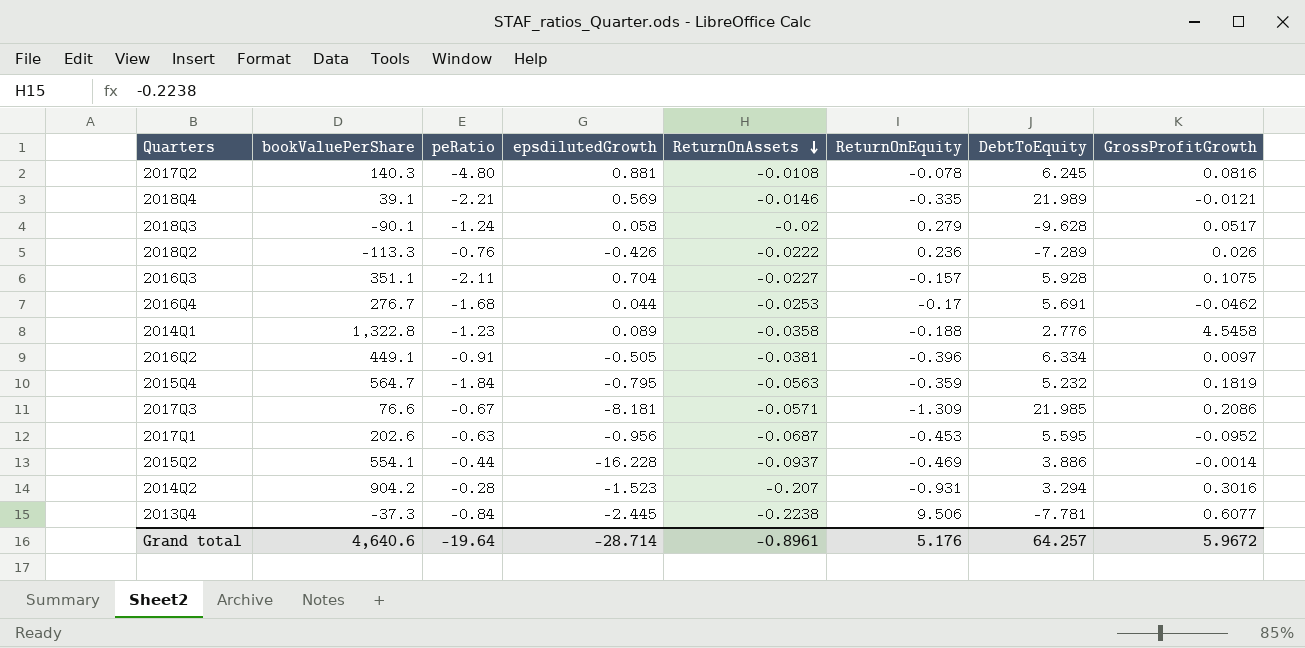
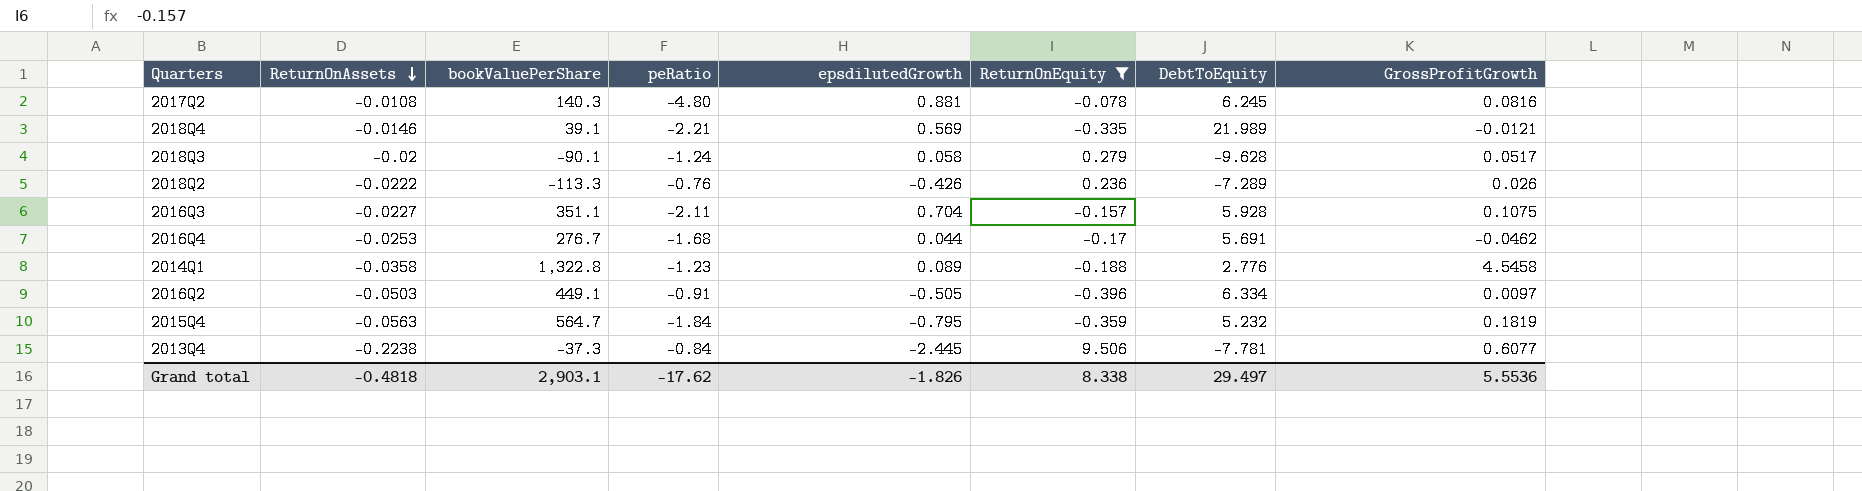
filter: none -> ReturnOnEquity >= -0.396
column ReturnOnAssets | position: 5 -> 2
2016Q2 | ReturnOnAssets: -0.0381 -> -0.0503
Grand total | ReturnOnAssets: -0.8961 -> -0.4818
Grand total | bookValuePerShare: 4,640.6 -> 2,903.1
Grand total | peRatio: -19.64 -> -17.62
Grand total | epsdilutedGrowth: -28.714 -> -1.826
Grand total | ReturnOnEquity: 5.176 -> 8.338
Grand total | DebtToEquity: 64.257 -> 29.497
Grand total | GrossProfitGrowth: 5.9672 -> 5.5536

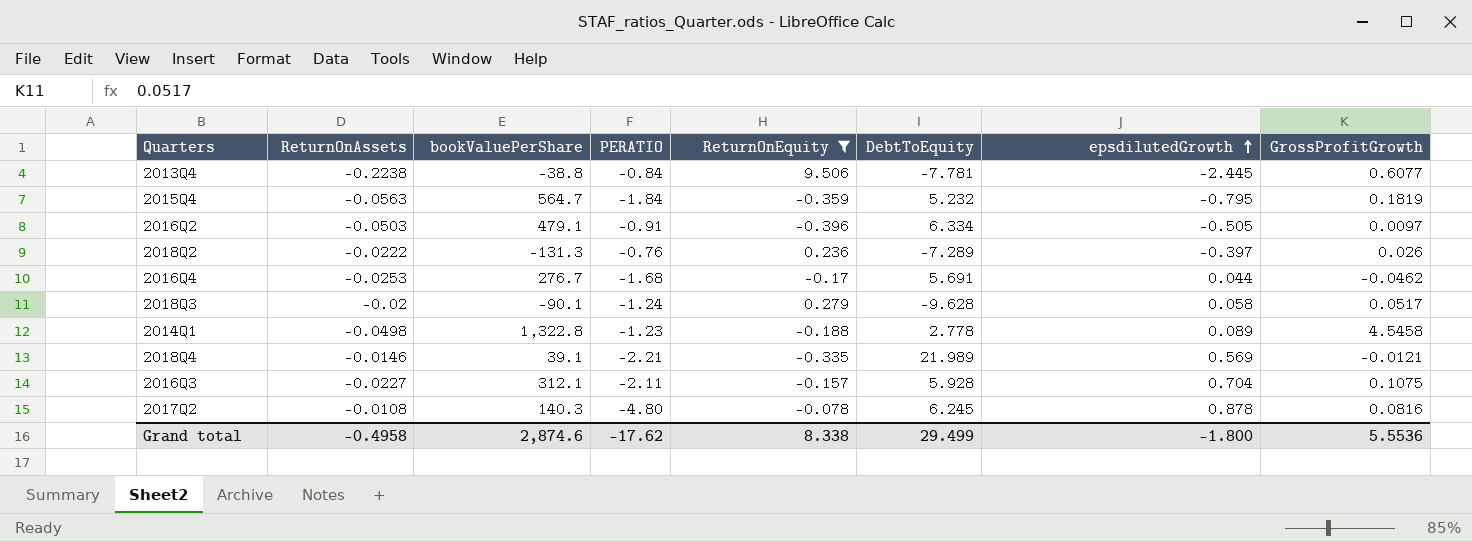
row order: ReturnOnAssets descending -> epsdilutedGrowth ascending
column name: peRatio -> PERATIO
column epsdilutedGrowth | position: 5 -> 7
2013Q4 | bookValuePerShare: -37.3 -> -38.8
2016Q2 | bookValuePerShare: 449.1 -> 479.1
2018Q2 | bookValuePerShare: -113.3 -> -131.3
2018Q2 | epsdilutedGrowth: -0.426 -> -0.397
2014Q1 | ReturnOnAssets: -0.0358 -> -0.0498
2014Q1 | DebtToEquity: 2.776 -> 2.778
2016Q3 | bookValuePerShare: 351.1 -> 312.1
2017Q2 | epsdilutedGrowth: 0.881 -> 0.878
Grand total | ReturnOnAssets: -0.4818 -> -0.4958
Grand total | bookValuePerShare: 2,903.1 -> 2,874.6
Grand total | DebtToEquity: 29.497 -> 29.499
Grand total | epsdilutedGrowth: -1.826 -> -1.800

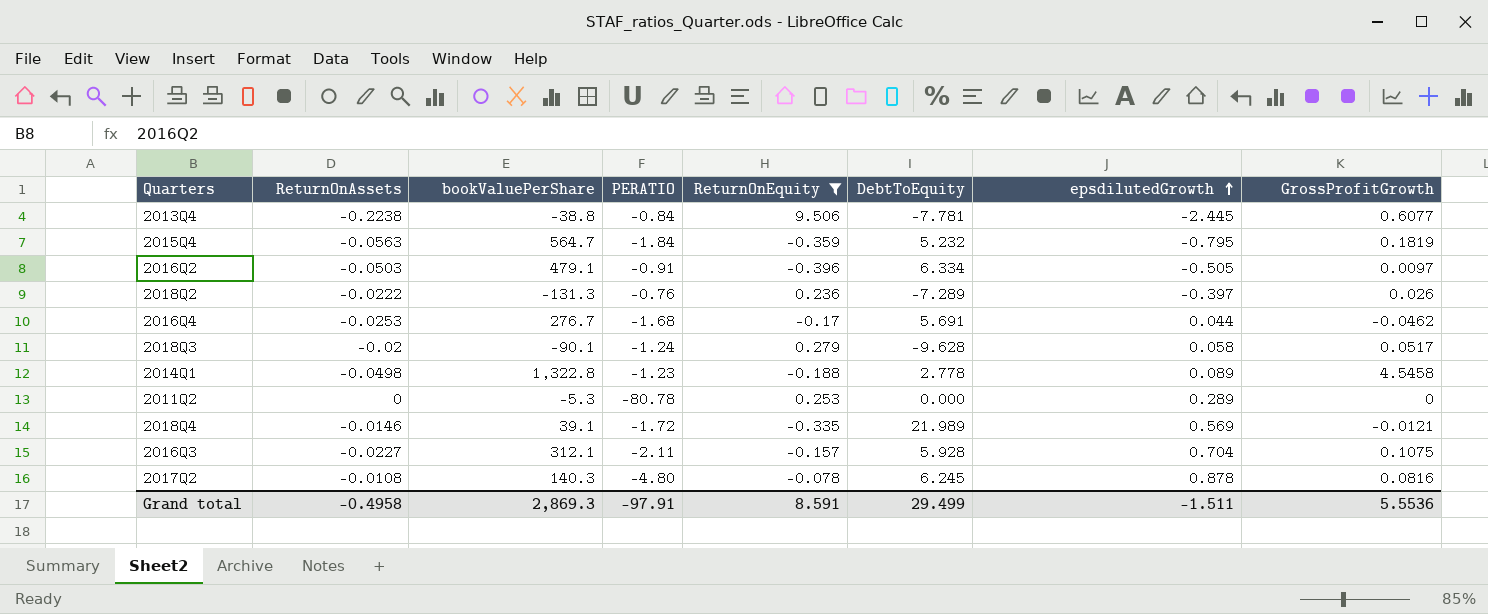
row 2011Q2: none -> 0 | -5.3 | -80.78 | 0.253 | 0.000 | 0.289 | 0
2018Q4 | PERATIO: -2.21 -> -1.72
Grand total | bookValuePerShare: 2,874.6 -> 2,869.3
Grand total | PERATIO: -17.62 -> -97.91
Grand total | ReturnOnEquity: 8.338 -> 8.591
Grand total | epsdilutedGrowth: -1.800 -> -1.511

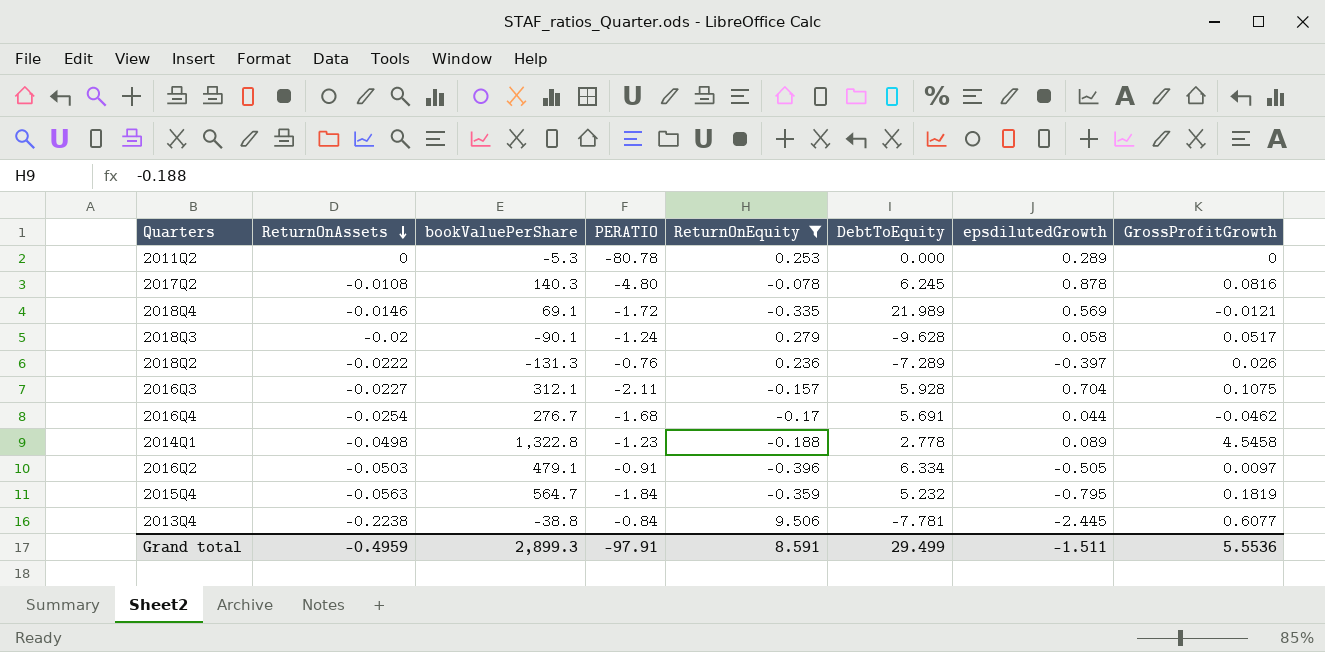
row order: epsdilutedGrowth ascending -> ReturnOnAssets descending
2018Q4 | bookValuePerShare: 39.1 -> 69.1
2016Q4 | ReturnOnAssets: -0.0253 -> -0.0254
Grand total | ReturnOnAssets: -0.4958 -> -0.4959
Grand total | bookValuePerShare: 2,869.3 -> 2,899.3

